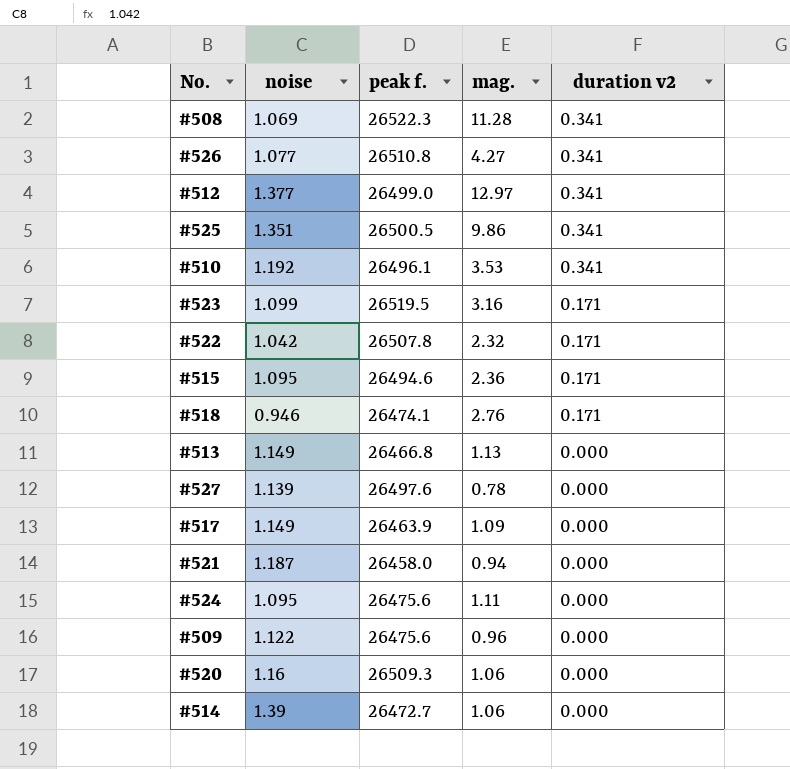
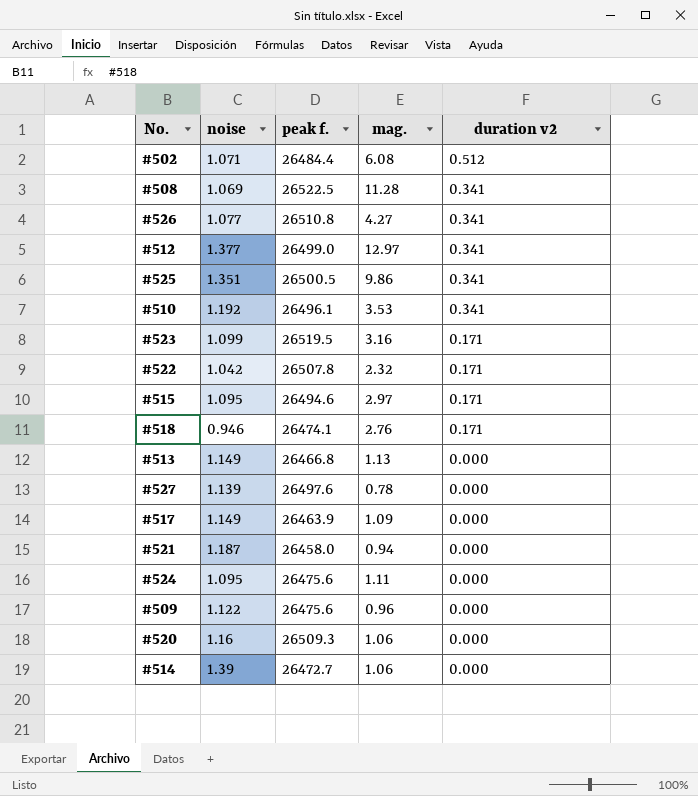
row #502: none -> 1.071 | 26484.4 | 6.08 | 0.512
#508 | peak f.: 26522.3 -> 26522.5
#515 | mag.: 2.36 -> 2.97

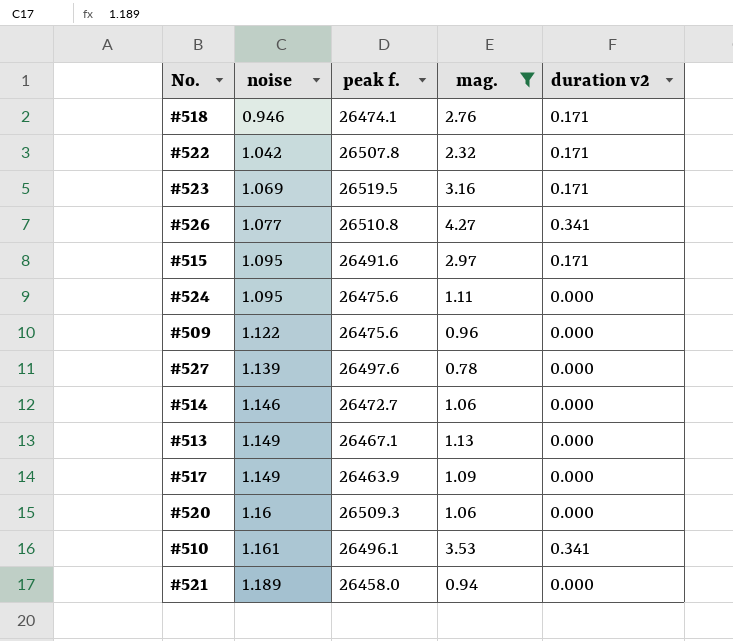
filter: none -> mag. <= 4.27
row order: duration v2 descending -> noise ascending
#523 | noise: 1.099 -> 1.069
#515 | peak f.: 26494.6 -> 26491.6
#514 | noise: 1.39 -> 1.146
#513 | peak f.: 26466.8 -> 26467.1
#510 | noise: 1.192 -> 1.161
#521 | noise: 1.187 -> 1.189

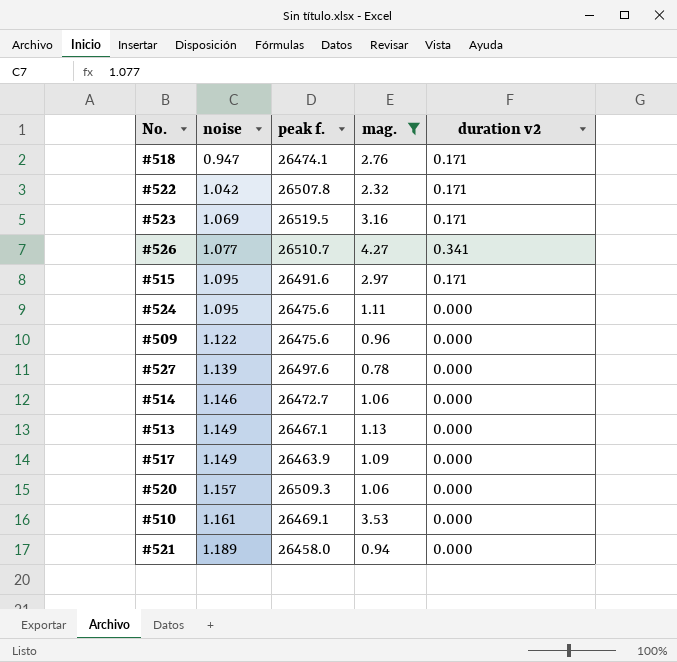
#518 | noise: 0.946 -> 0.947
#526 | peak f.: 26510.8 -> 26510.7
#520 | noise: 1.16 -> 1.157
#510 | peak f.: 26496.1 -> 26469.1
#510 | duration v2: 0.341 -> 0.000

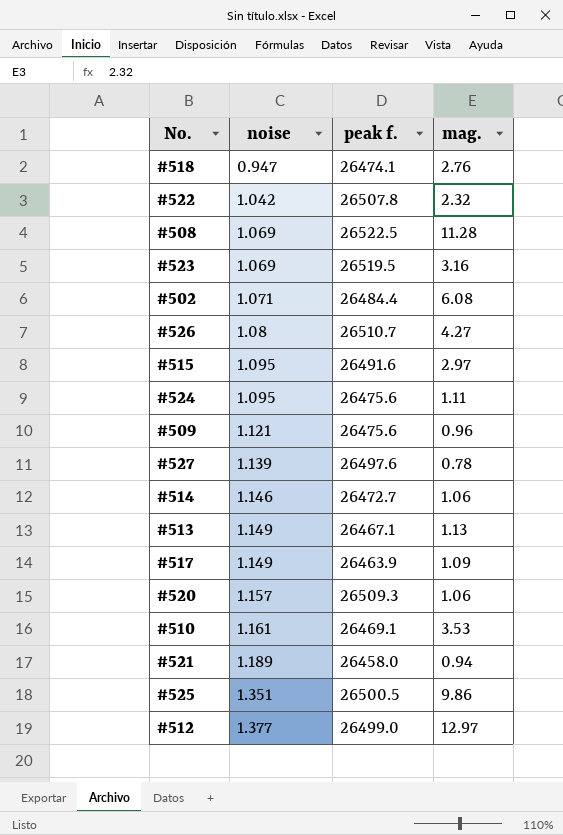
filter: mag. <= 4.27 -> none
column duration v2 | position: 5 -> none
#526 | noise: 1.077 -> 1.08
#509 | noise: 1.122 -> 1.121

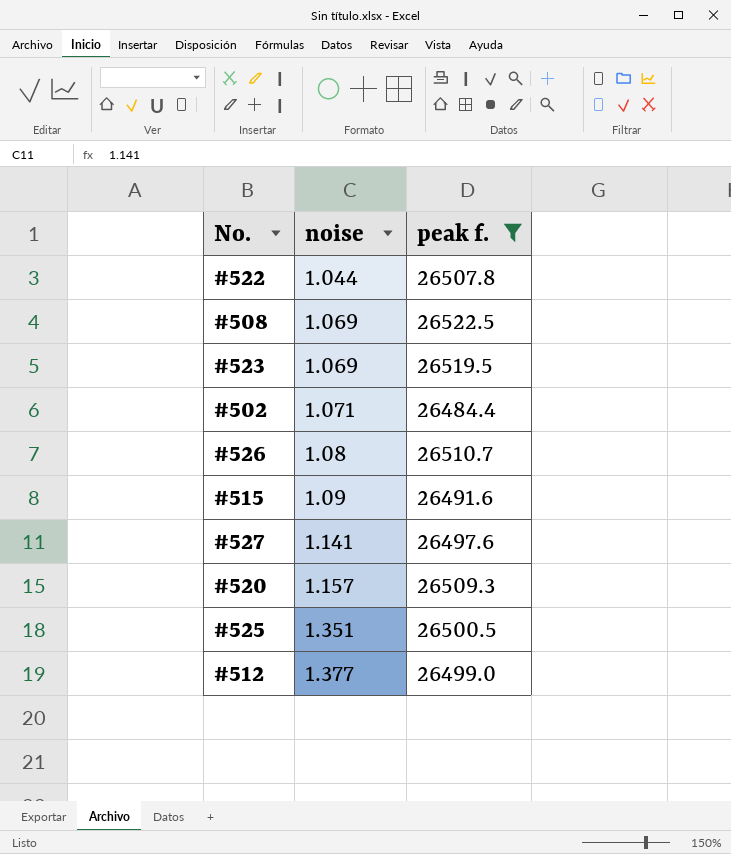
filter: none -> peak f. >= 26484.4
column mag. | position: 4 -> none
#522 | noise: 1.042 -> 1.044
#515 | noise: 1.095 -> 1.09
#527 | noise: 1.139 -> 1.141

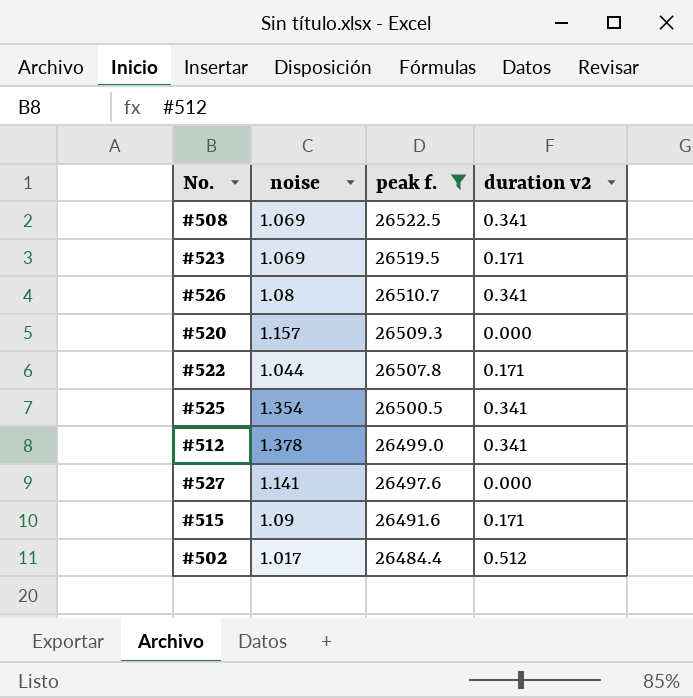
row order: noise ascending -> peak f. descending
column duration v2 | position: none -> 4
#525 | noise: 1.351 -> 1.354
#512 | noise: 1.377 -> 1.378
#502 | noise: 1.071 -> 1.017

